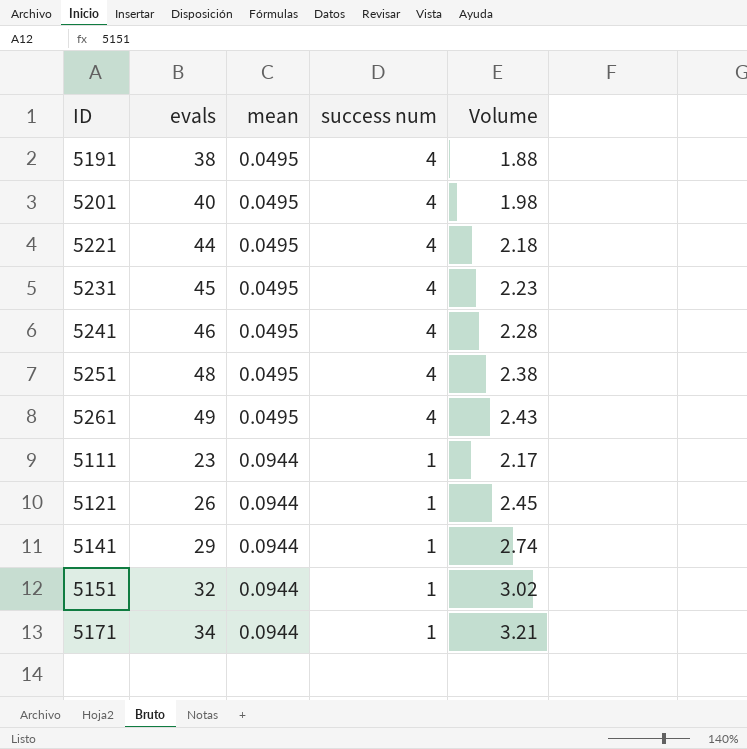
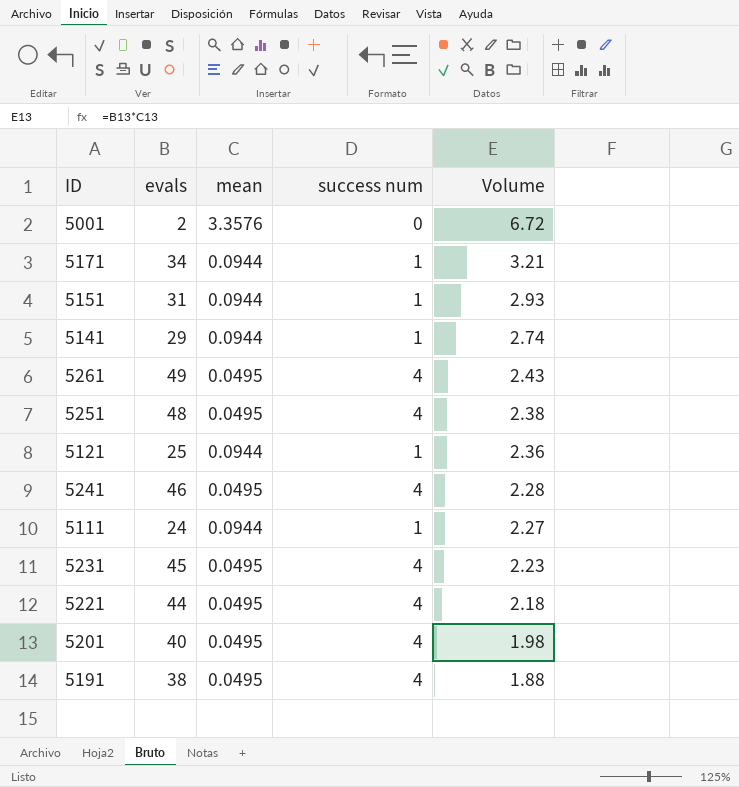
row order: mean ascending -> Volume descending
row 5001: none -> 2 | 3.3576 | 0 | 6.72
5151 | evals: 32 -> 31
5151 | Volume: 3.02 -> 2.93
5121 | evals: 26 -> 25
5121 | Volume: 2.45 -> 2.36
5111 | evals: 23 -> 24
5111 | Volume: 2.17 -> 2.27

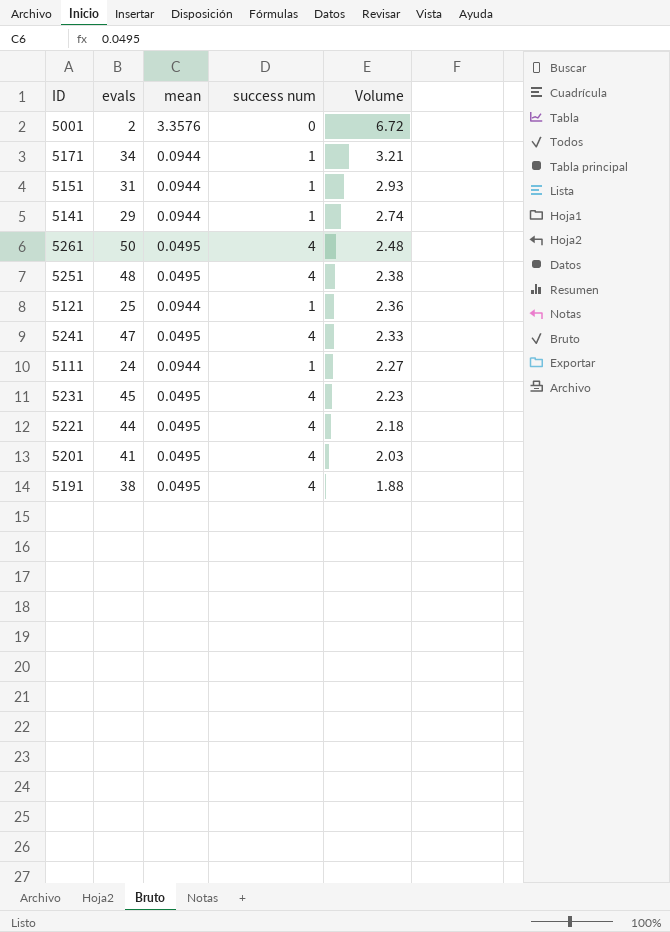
5261 | evals: 49 -> 50
5261 | Volume: 2.43 -> 2.48
5241 | evals: 46 -> 47
5241 | Volume: 2.28 -> 2.33
5201 | evals: 40 -> 41
5201 | Volume: 1.98 -> 2.03

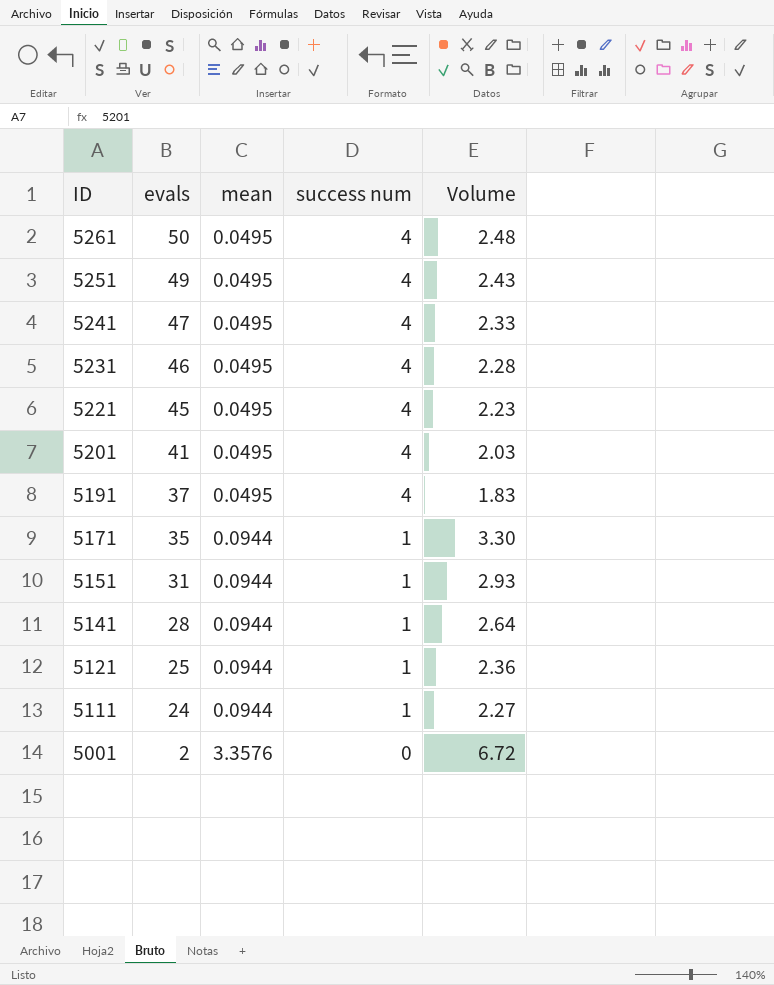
row order: Volume descending -> ID descending
5251 | evals: 48 -> 49
5251 | Volume: 2.38 -> 2.43
5231 | evals: 45 -> 46
5231 | Volume: 2.23 -> 2.28
5221 | evals: 44 -> 45
5221 | Volume: 2.18 -> 2.23
5191 | evals: 38 -> 37
5191 | Volume: 1.88 -> 1.83
5171 | evals: 34 -> 35
5171 | Volume: 3.21 -> 3.30
5141 | evals: 29 -> 28
5141 | Volume: 2.74 -> 2.64

